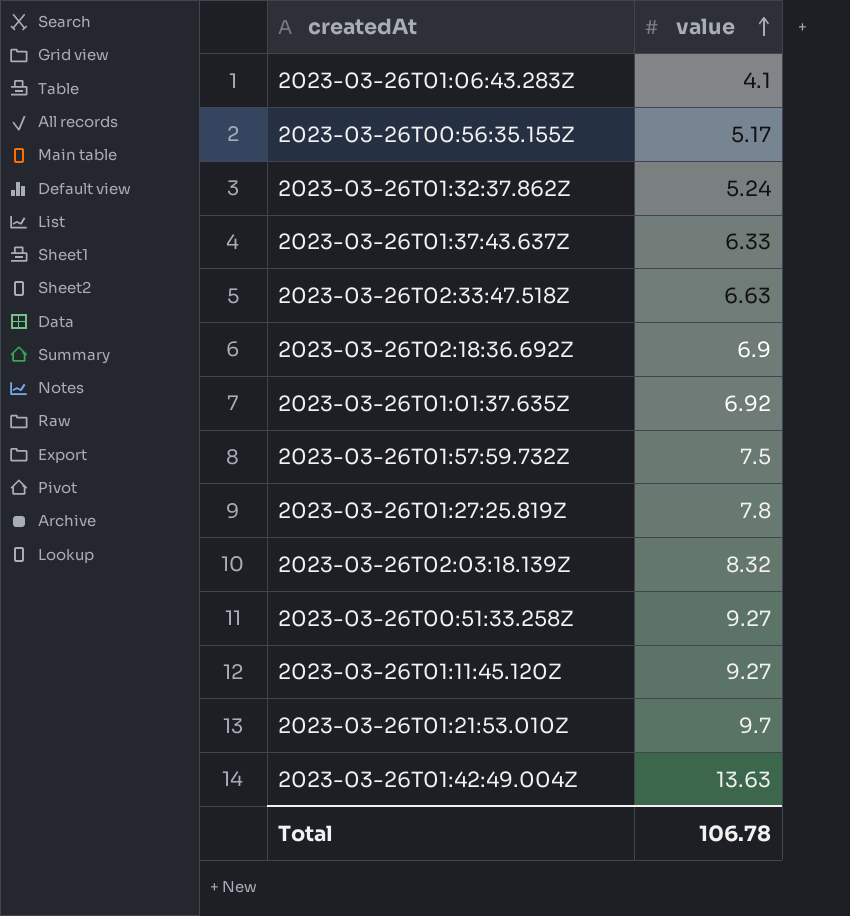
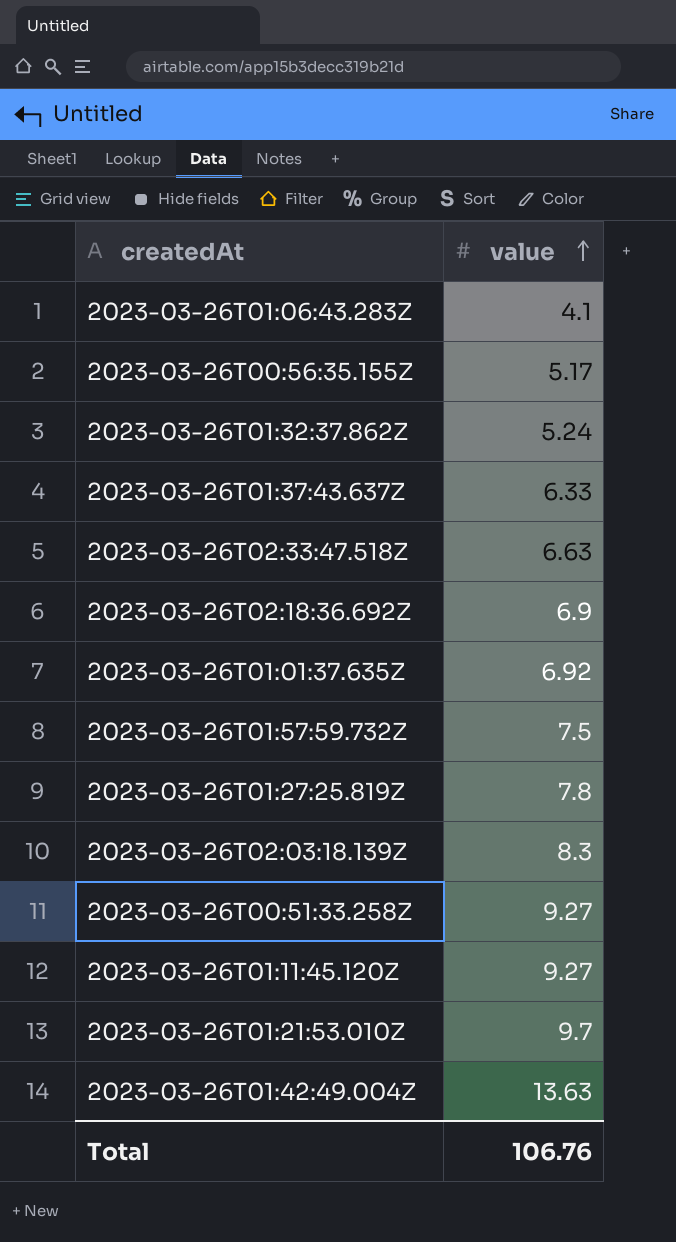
2023-03-26T02:03:18.139Z | value: 8.32 -> 8.3
Total | value: 106.78 -> 106.76

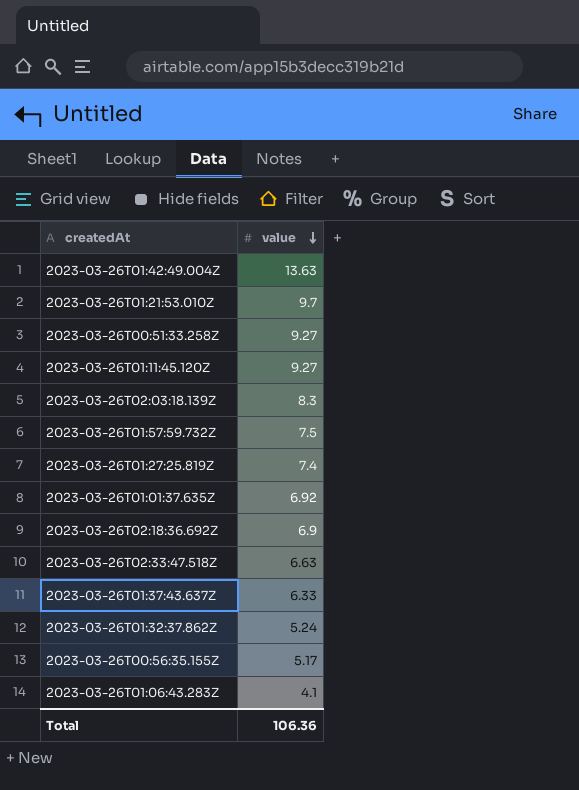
row order: value ascending -> value descending
2023-03-26T01:27:25.819Z | value: 7.8 -> 7.4
Total | value: 106.76 -> 106.36

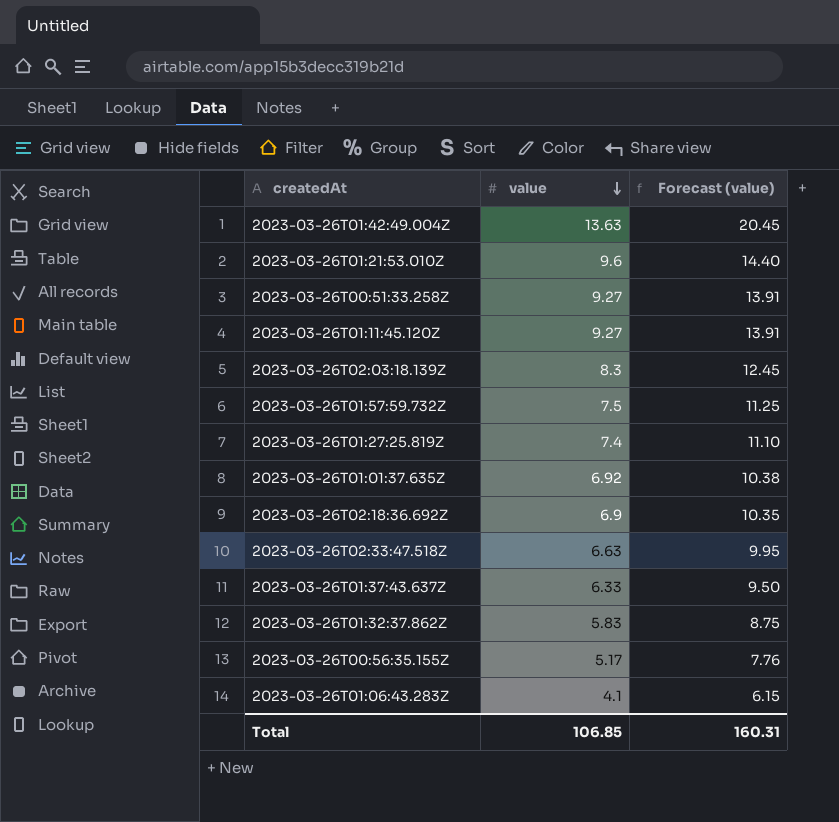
column Forecast (value) | formula: none -> [value] * 1.5
2023-03-26T01:21:53.010Z | value: 9.7 -> 9.6
2023-03-26T01:32:37.862Z | value: 5.24 -> 5.83
Total | value: 106.36 -> 106.85

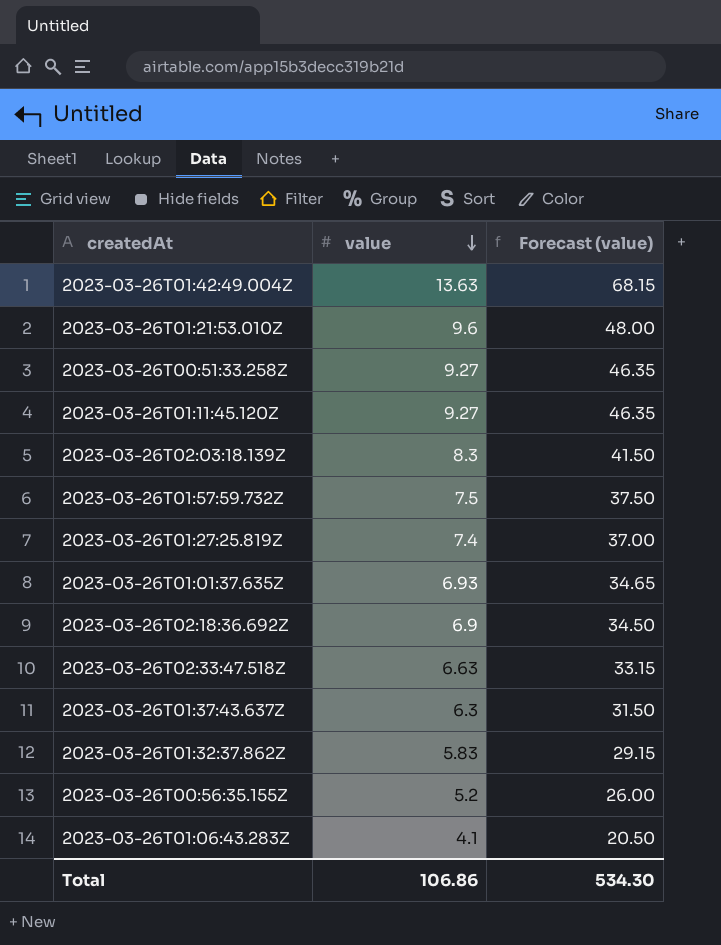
column Forecast (value) | formula: [value] * 1.5 -> [value] * 5
2023-03-26T01:01:37.635Z | value: 6.92 -> 6.93
2023-03-26T01:37:43.637Z | value: 6.33 -> 6.3
2023-03-26T00:56:35.155Z | value: 5.17 -> 5.2
Total | value: 106.85 -> 106.86
Total | Forecast (value): 160.31 -> 534.30

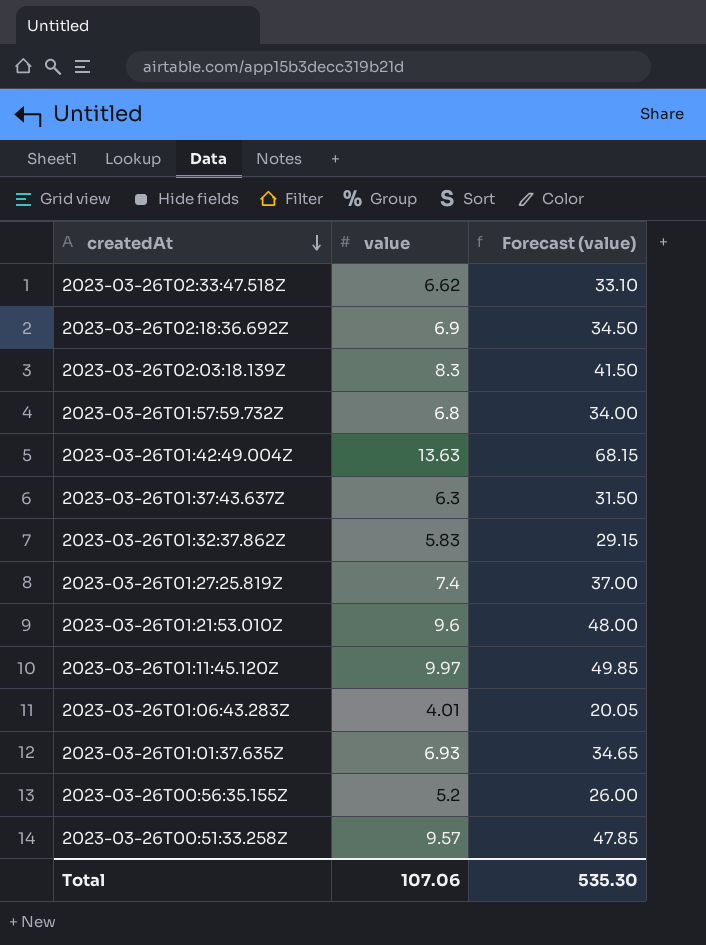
row order: value descending -> createdAt descending
2023-03-26T02:33:47.518Z | value: 6.63 -> 6.62
2023-03-26T02:33:47.518Z | Forecast (value): 33.15 -> 33.10
2023-03-26T01:57:59.732Z | value: 7.5 -> 6.8
2023-03-26T01:57:59.732Z | Forecast (value): 37.50 -> 34.00
2023-03-26T01:11:45.120Z | value: 9.27 -> 9.97
2023-03-26T01:11:45.120Z | Forecast (value): 46.35 -> 49.85
2023-03-26T01:06:43.283Z | value: 4.1 -> 4.01
2023-03-26T01:06:43.283Z | Forecast (value): 20.50 -> 20.05
2023-03-26T00:51:33.258Z | value: 9.27 -> 9.57
2023-03-26T00:51:33.258Z | Forecast (value): 46.35 -> 47.85
Total | value: 106.86 -> 107.06
Total | Forecast (value): 534.30 -> 535.30

